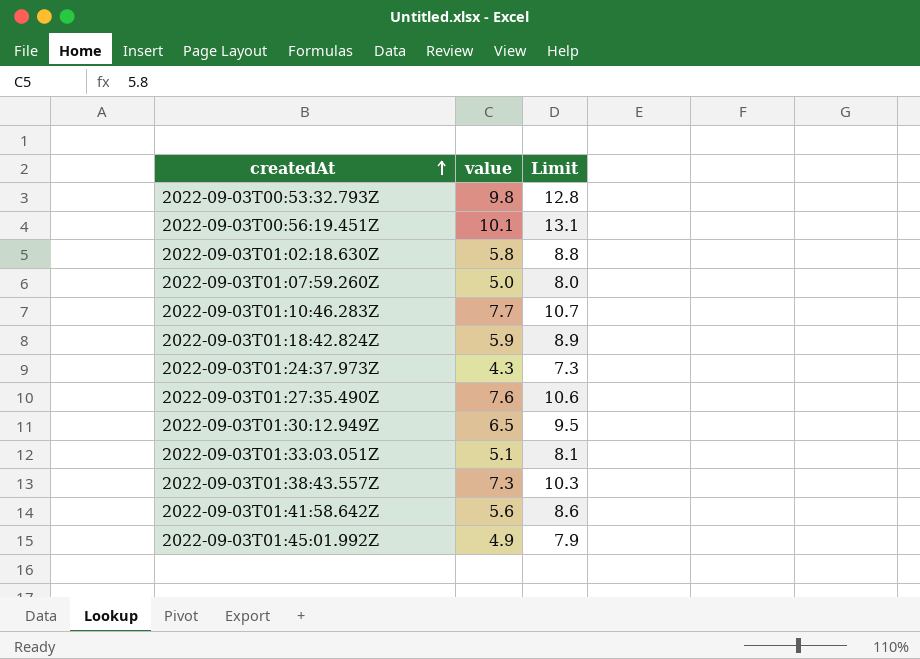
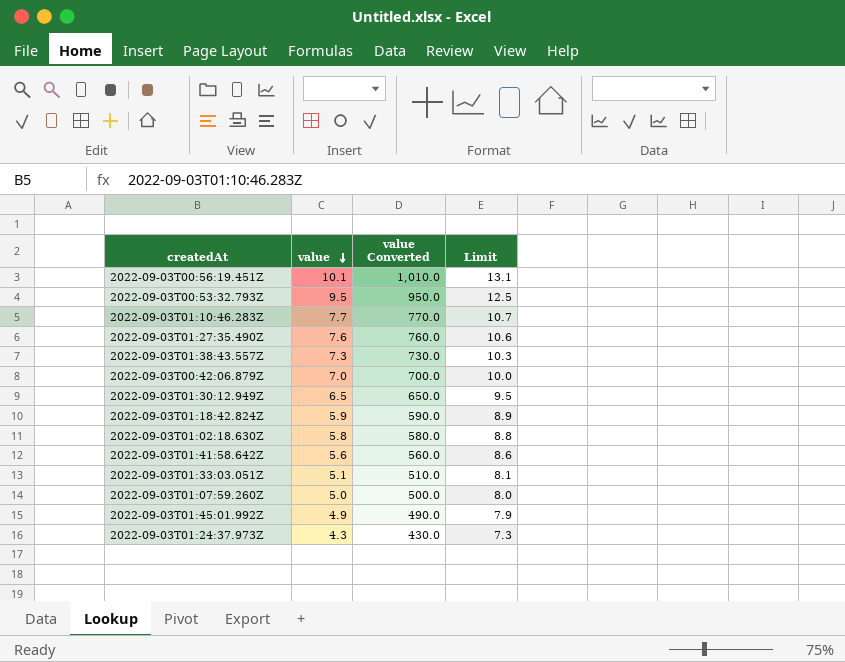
row order: createdAt ascending -> value descending
column value Converted | formula: none -> [value] * 100
2022-09-03T00:53:32.793Z | value: 9.8 -> 9.5
2022-09-03T00:53:32.793Z | Limit: 12.8 -> 12.5
row 2022-09-03T00:42:06.879Z: none -> 7.0 | 700.0 | 10.0

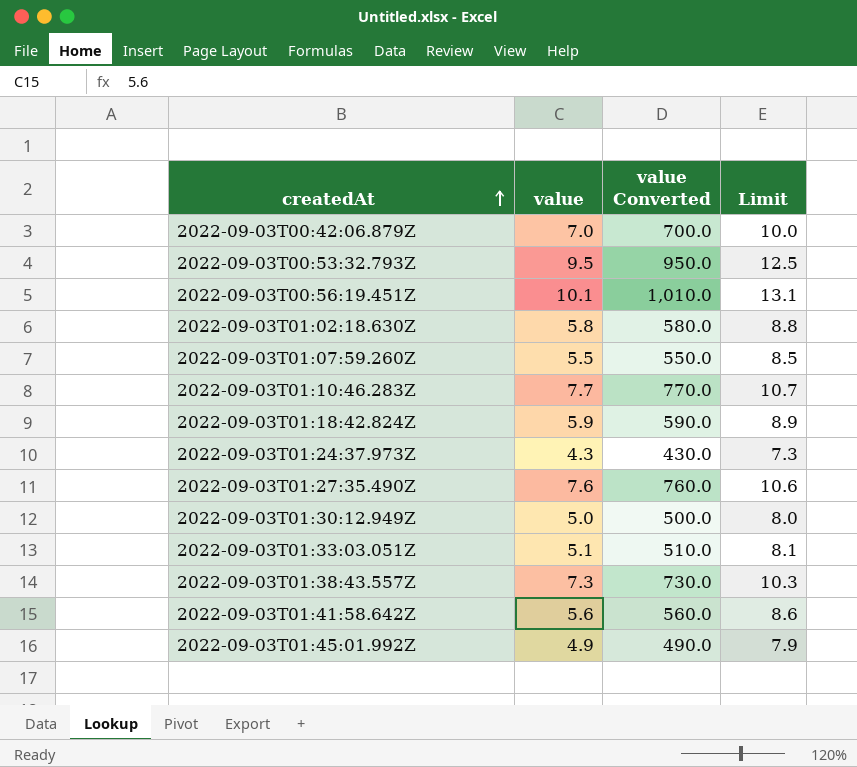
row order: value descending -> createdAt ascending
2022-09-03T01:07:59.260Z | value: 5.0 -> 5.5
2022-09-03T01:07:59.260Z | value Converted: 500.0 -> 550.0
2022-09-03T01:07:59.260Z | Limit: 8.0 -> 8.5
2022-09-03T01:30:12.949Z | value: 6.5 -> 5.0
2022-09-03T01:30:12.949Z | value Converted: 650.0 -> 500.0
2022-09-03T01:30:12.949Z | Limit: 9.5 -> 8.0

